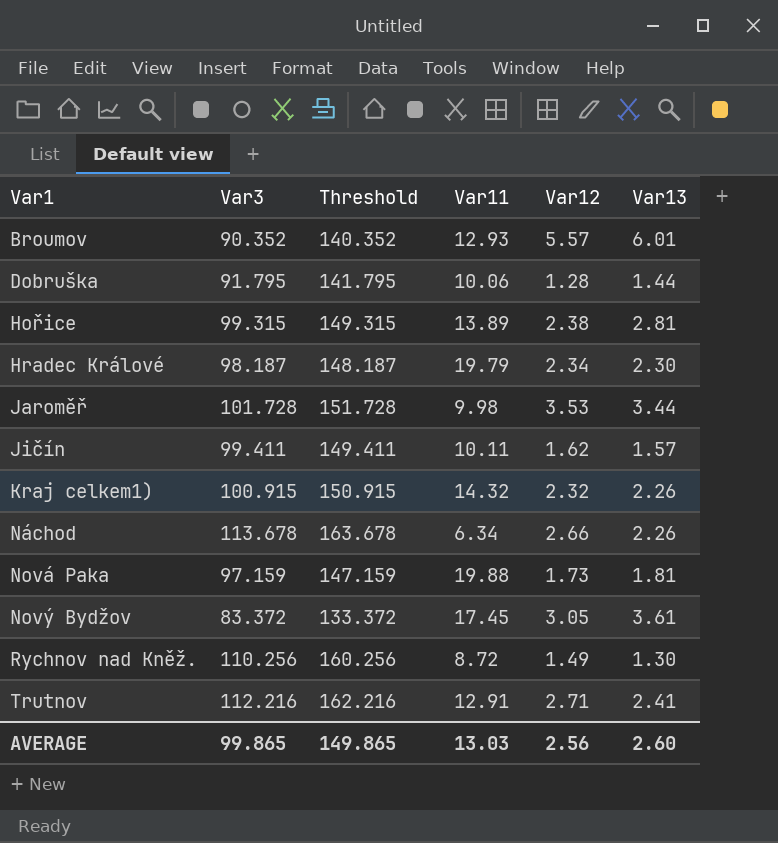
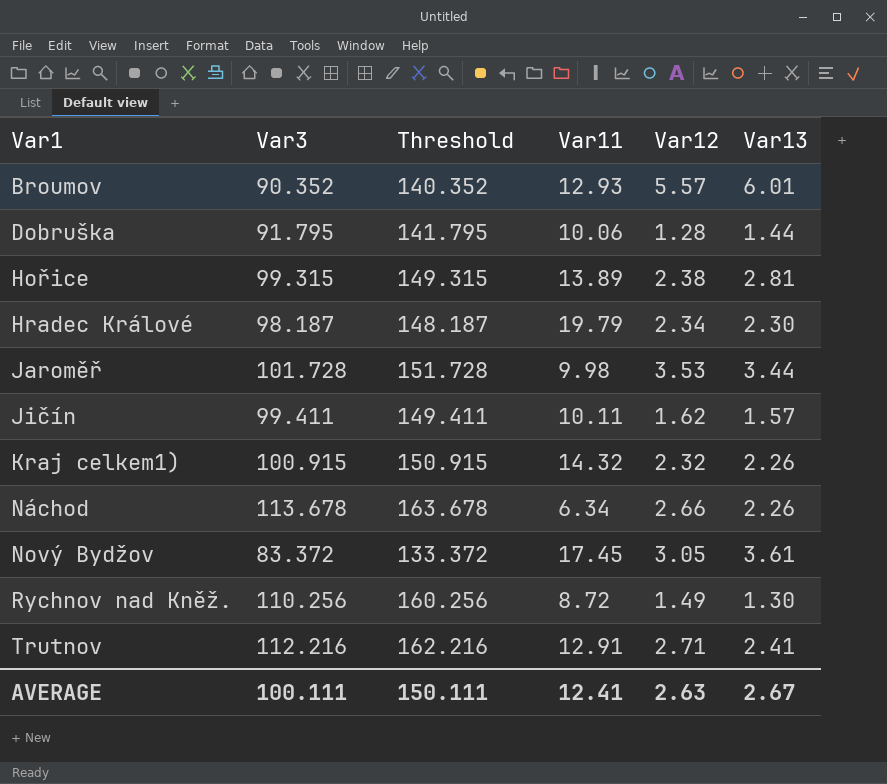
row Nová Paka: 97.159 | 147.159 | 19.88 | 1.73 | 1.81 -> none
AVERAGE | Var3: 99.865 -> 100.111
AVERAGE | Threshold: 149.865 -> 150.111
AVERAGE | Var11: 13.03 -> 12.41
AVERAGE | Var12: 2.56 -> 2.63
AVERAGE | Var13: 2.60 -> 2.67

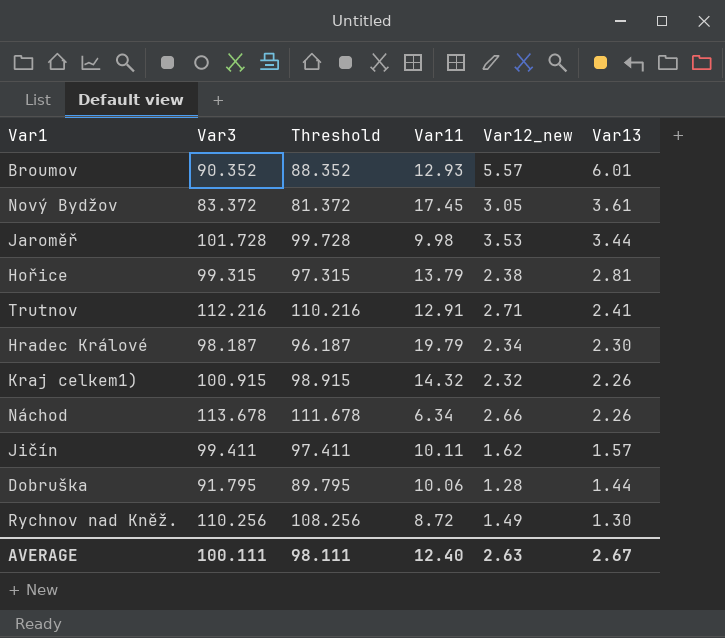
row order: Var1 ascending -> Var13 descending
column Threshold | formula: [Var3] + 50 -> [Var3] - 2
column name: Var12 -> Var12_new
Hořice | Var11: 13.89 -> 13.79
AVERAGE | Threshold: 150.111 -> 98.111
AVERAGE | Var11: 12.41 -> 12.40

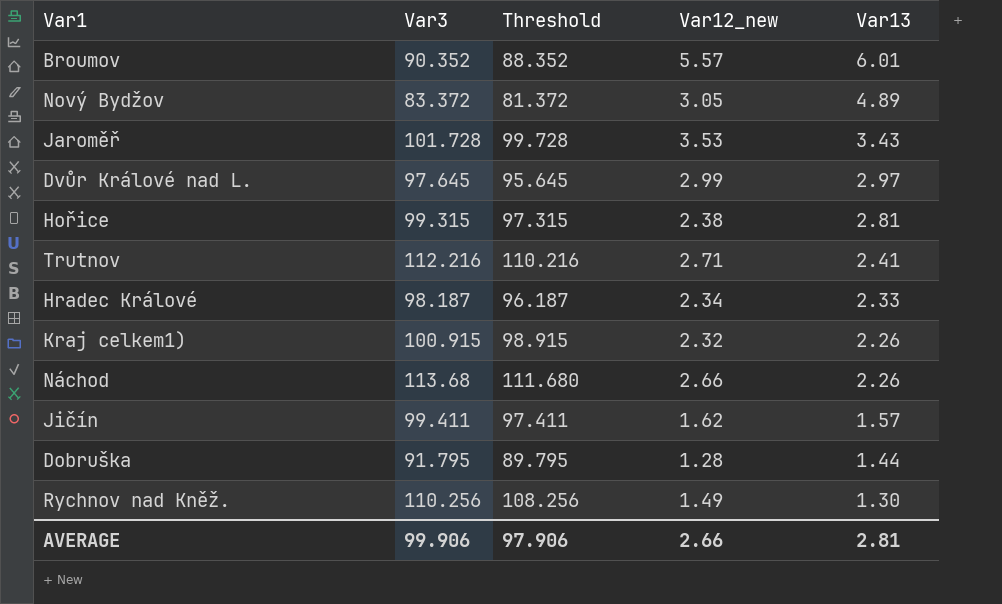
column Var11 | position: 4 -> none
Nový Bydžov | Var13: 3.61 -> 4.89
Jaroměř | Var13: 3.44 -> 3.43
row Dvůr Králové nad L.: none -> 97.645 | 95.645 | 2.99 | 2.97
Hradec Králové | Var13: 2.30 -> 2.33
Náchod | Var3: 113.678 -> 113.68
Náchod | Threshold: 111.678 -> 111.680
AVERAGE | Var3: 100.111 -> 99.906
AVERAGE | Threshold: 98.111 -> 97.906
AVERAGE | Var12_new: 2.63 -> 2.66
AVERAGE | Var13: 2.67 -> 2.81

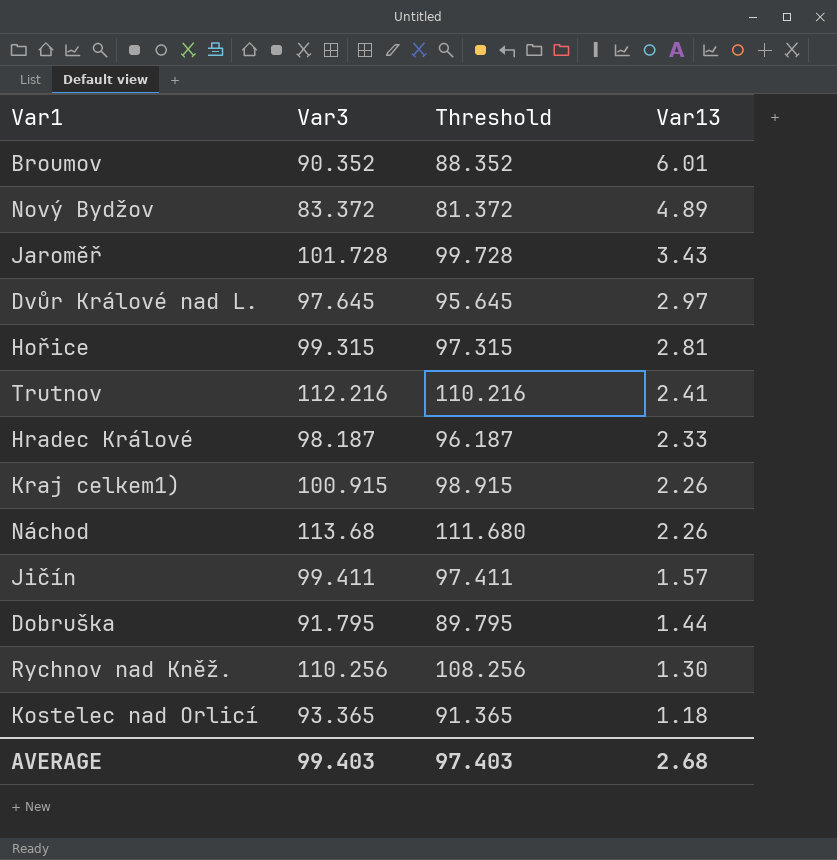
column Var12_new | position: 4 -> none
row Kostelec nad Orlicí: none -> 93.365 | 91.365 | 1.18
AVERAGE | Var3: 99.906 -> 99.403
AVERAGE | Threshold: 97.906 -> 97.403
AVERAGE | Var13: 2.81 -> 2.68

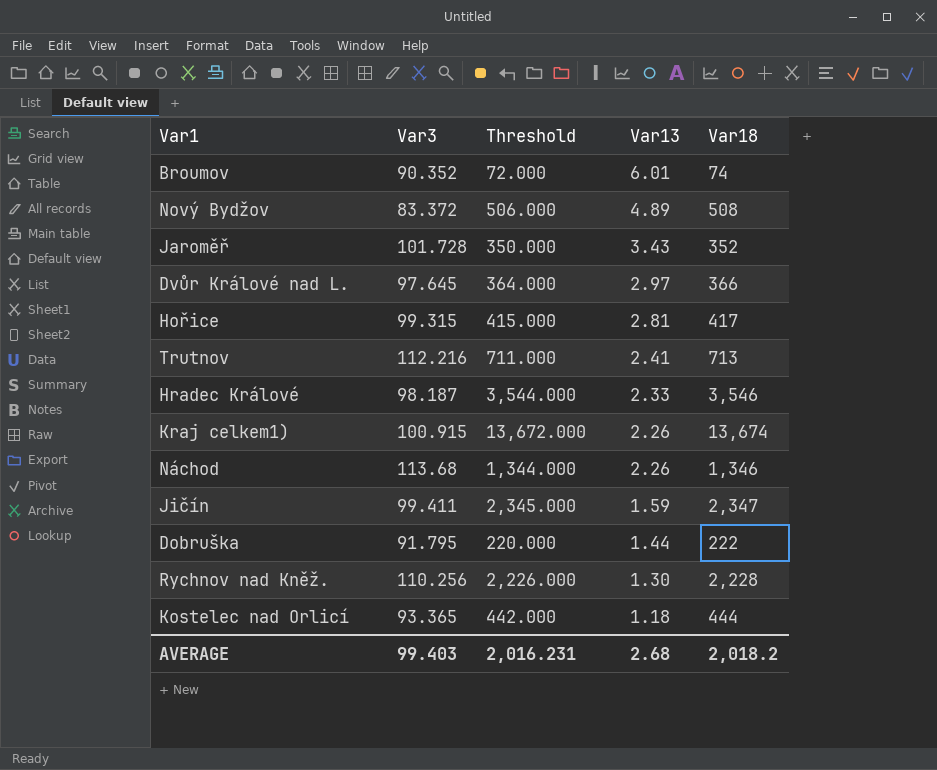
column Threshold | formula: [Var3] - 2 -> [Var18] - 2
column Var18 | position: none -> 5
Jičín | Var13: 1.57 -> 1.59
AVERAGE | Threshold: 97.403 -> 2,016.231

